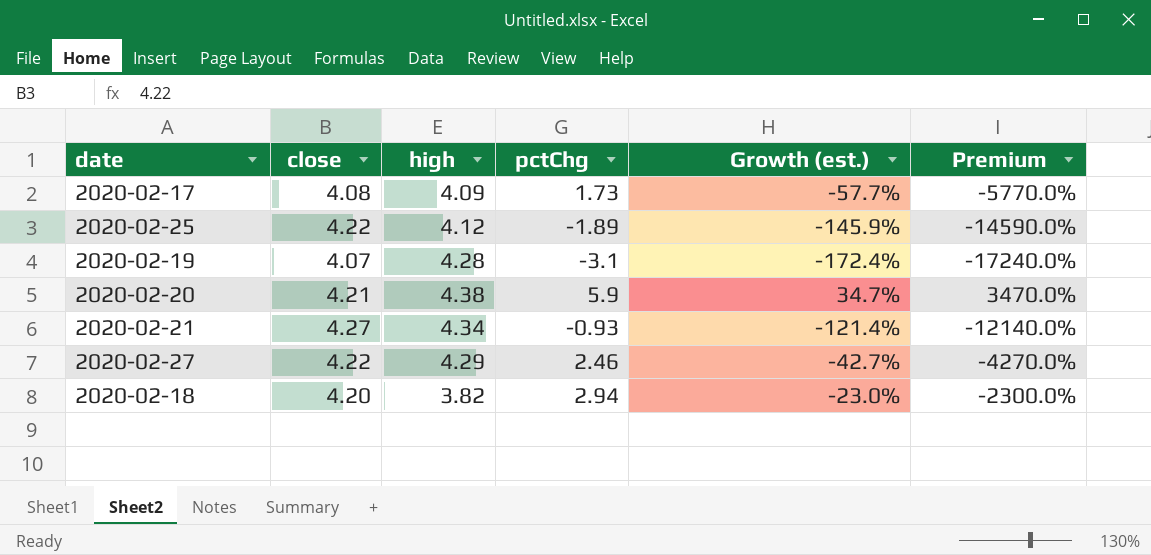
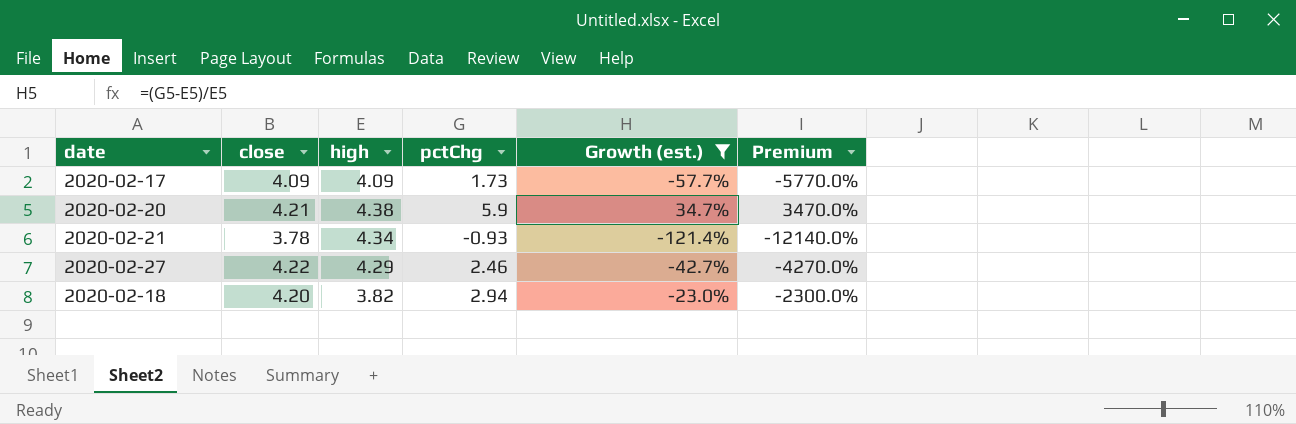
filter: none -> Growth (est.) >= -121.4%
2020-02-17 | close: 4.08 -> 4.09
2020-02-21 | close: 4.27 -> 3.78

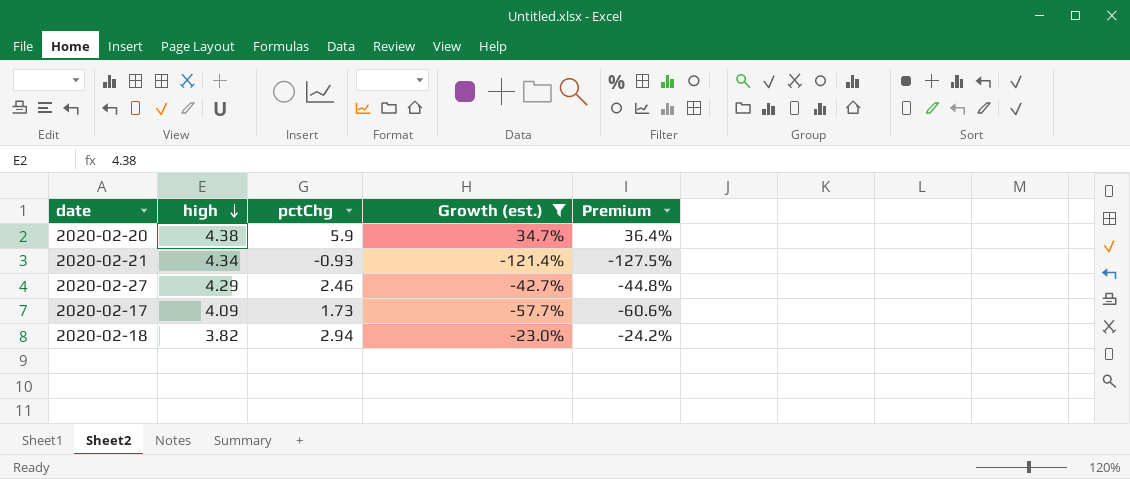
row order: none -> high descending
column close | position: 2 -> none
column Premium | formula: [Growth (est.)] * 100 -> [Growth (est.)] * 1.05

